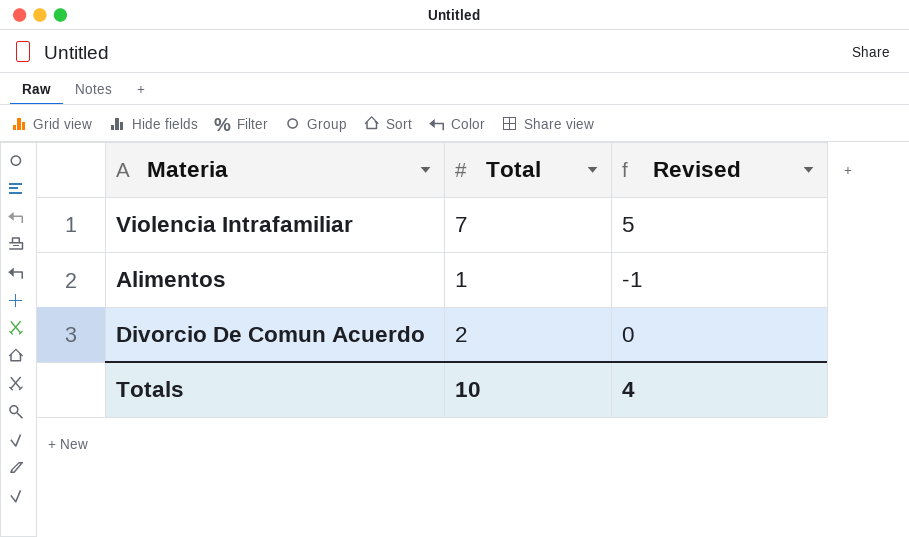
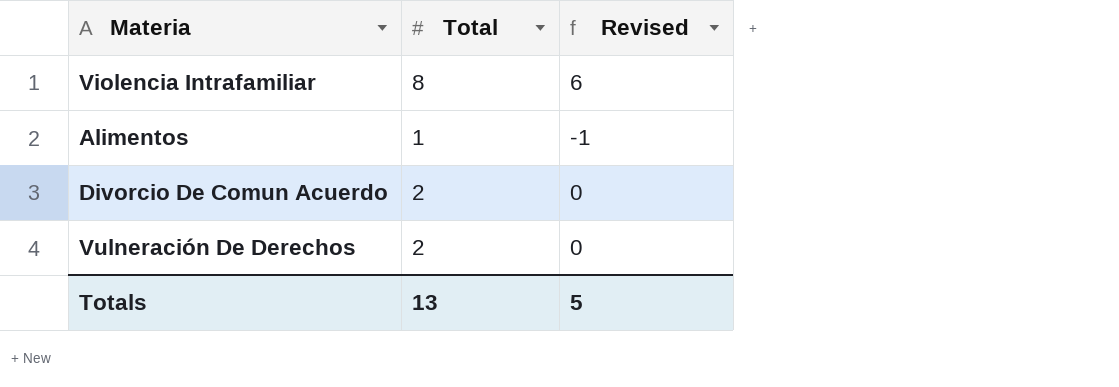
Violencia Intrafamiliar | Total: 7 -> 8
Violencia Intrafamiliar | Revised: 5 -> 6
row Vulneración De Derechos: none -> 2 | 0
Totals | Total: 10 -> 13
Totals | Revised: 4 -> 5

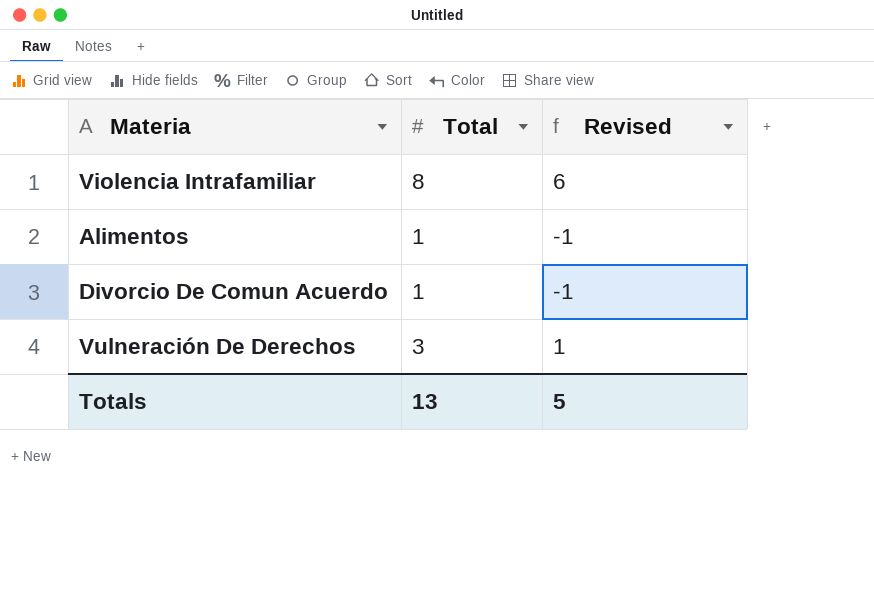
Divorcio De Comun Acuerdo | Total: 2 -> 1
Divorcio De Comun Acuerdo | Revised: 0 -> -1
Vulneración De Derechos | Total: 2 -> 3
Vulneración De Derechos | Revised: 0 -> 1

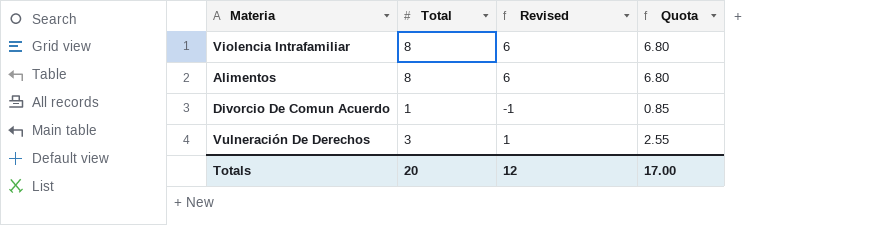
column Quota | formula: none -> [Total] * 0.85
Alimentos | Total: 1 -> 8
Alimentos | Revised: -1 -> 6
Totals | Total: 13 -> 20
Totals | Revised: 5 -> 12

